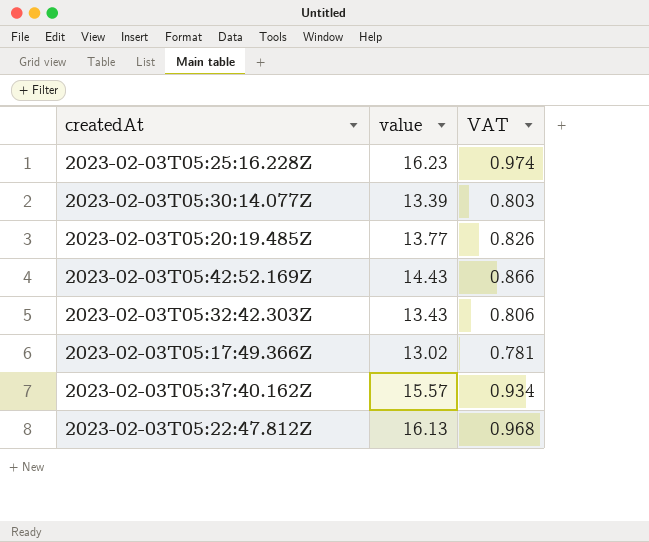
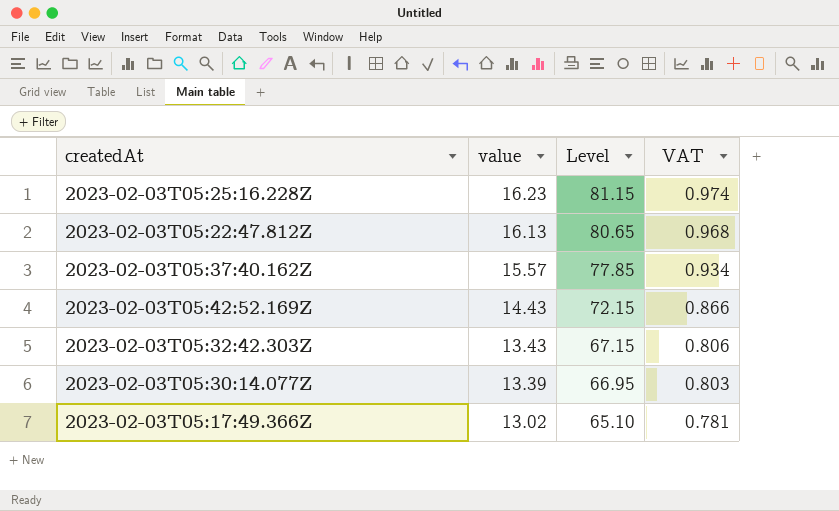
row order: none -> value descending
column Level | formula: none -> [value] * 5
row 2023-02-03T05:20:19.485Z: 13.77 | 0.826 -> none

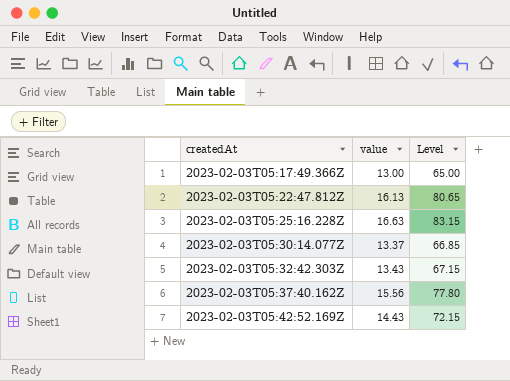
row order: value descending -> createdAt ascending
column VAT | formula: [value] * 0.06 -> none
2023-02-03T05:17:49.366Z | value: 13.02 -> 13.00
2023-02-03T05:17:49.366Z | Level: 65.10 -> 65.00
2023-02-03T05:25:16.228Z | value: 16.23 -> 16.63
2023-02-03T05:25:16.228Z | Level: 81.15 -> 83.15
2023-02-03T05:30:14.077Z | value: 13.39 -> 13.37
2023-02-03T05:30:14.077Z | Level: 66.95 -> 66.85
2023-02-03T05:37:40.162Z | value: 15.57 -> 15.56
2023-02-03T05:37:40.162Z | Level: 77.85 -> 77.80

